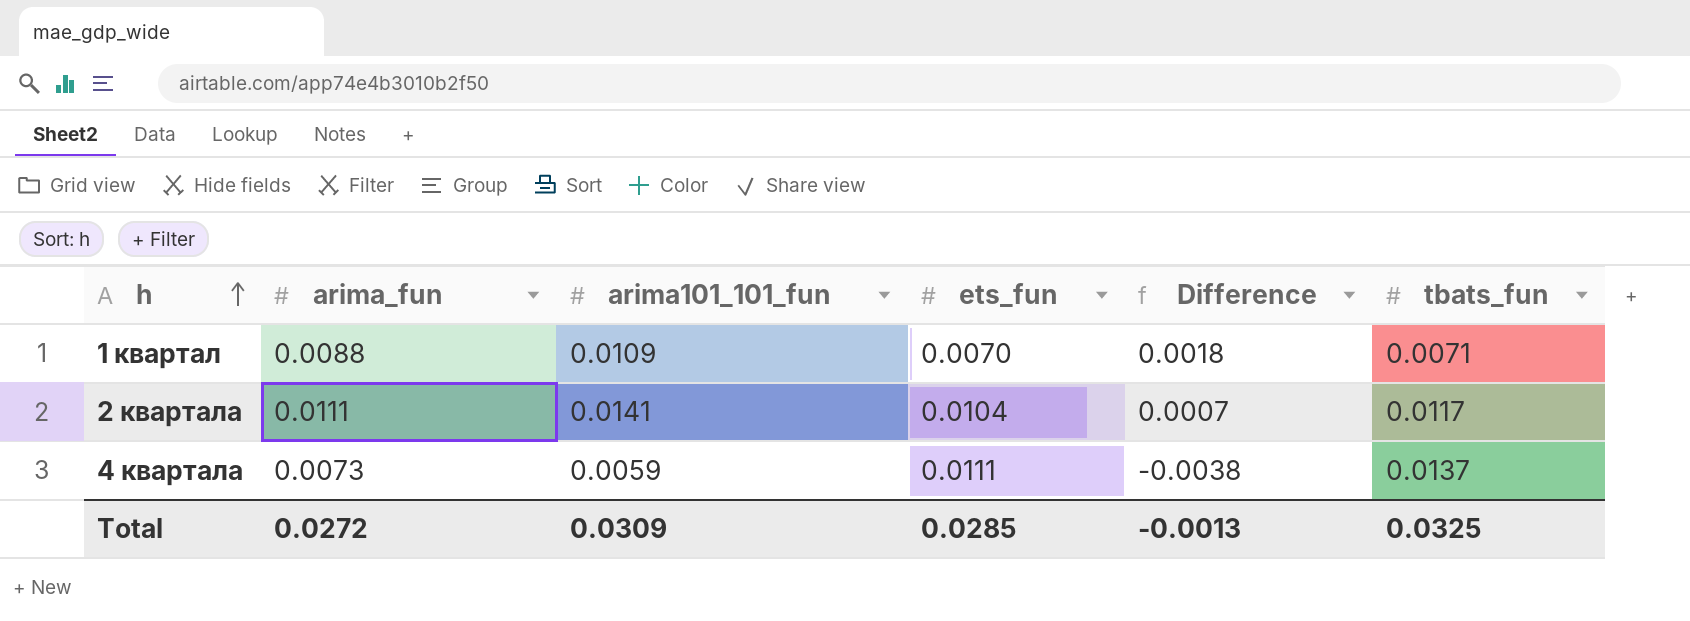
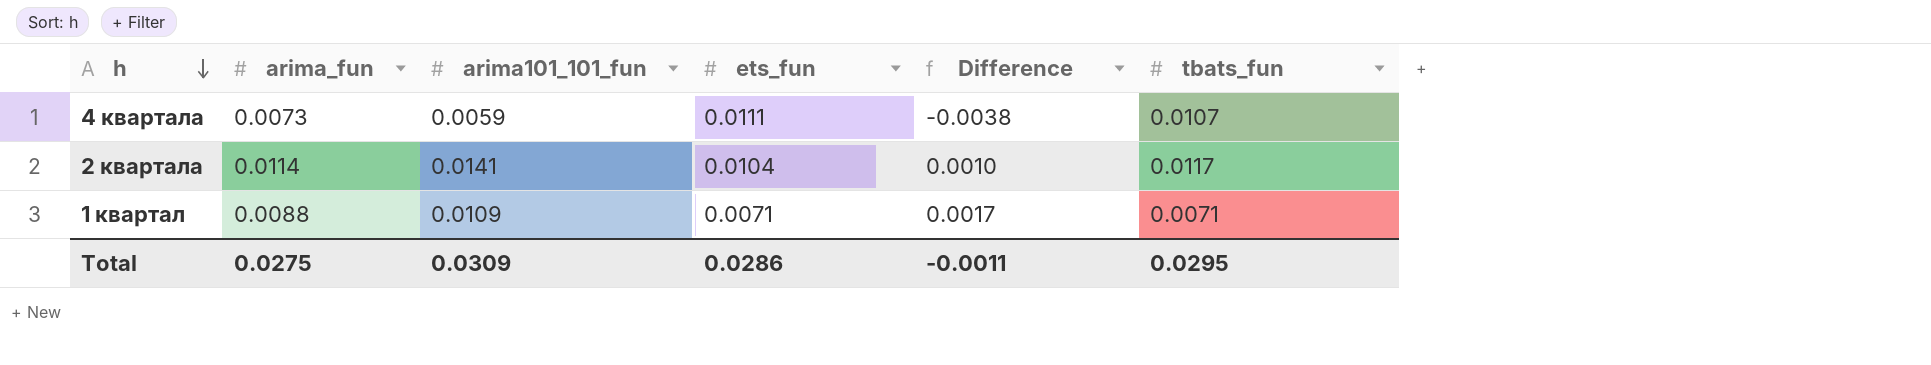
row order: h ascending -> h descending
4 квартала | tbats_fun: 0.0137 -> 0.0107
2 квартала | arima_fun: 0.0111 -> 0.0114
2 квартала | Difference: 0.0007 -> 0.0010
1 квартал | ets_fun: 0.0070 -> 0.0071
1 квартал | Difference: 0.0018 -> 0.0017
Total | arima_fun: 0.0272 -> 0.0275
Total | ets_fun: 0.0285 -> 0.0286
Total | Difference: -0.0013 -> -0.0011
Total | tbats_fun: 0.0325 -> 0.0295

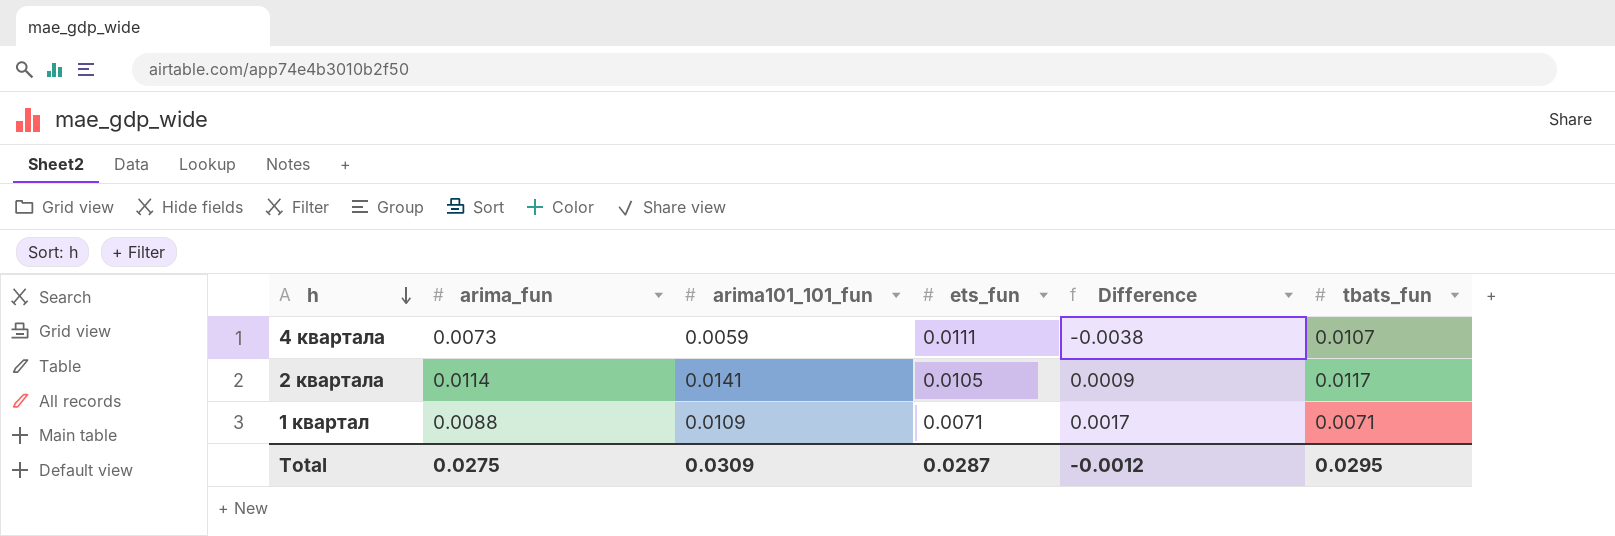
2 квартала | ets_fun: 0.0104 -> 0.0105
2 квартала | Difference: 0.0010 -> 0.0009
Total | ets_fun: 0.0286 -> 0.0287
Total | Difference: -0.0011 -> -0.0012

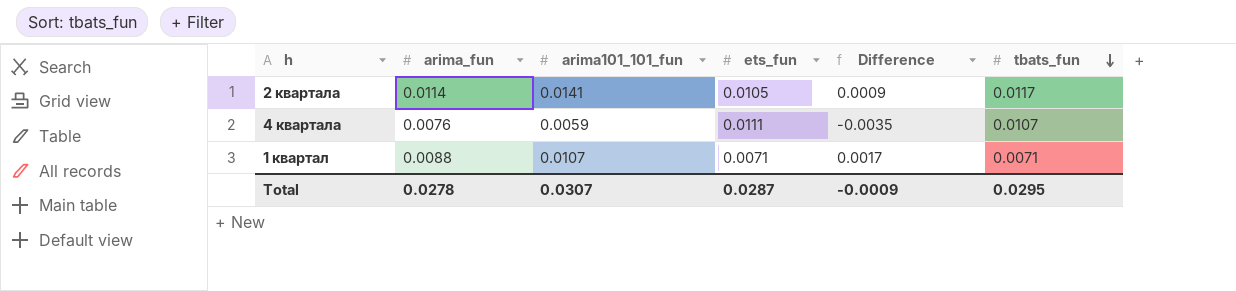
row order: h descending -> tbats_fun descending
4 квартала | arima_fun: 0.0073 -> 0.0076
4 квартала | Difference: -0.0038 -> -0.0035
1 квартал | arima101_101_fun: 0.0109 -> 0.0107
Total | arima_fun: 0.0275 -> 0.0278
Total | arima101_101_fun: 0.0309 -> 0.0307
Total | Difference: -0.0012 -> -0.0009

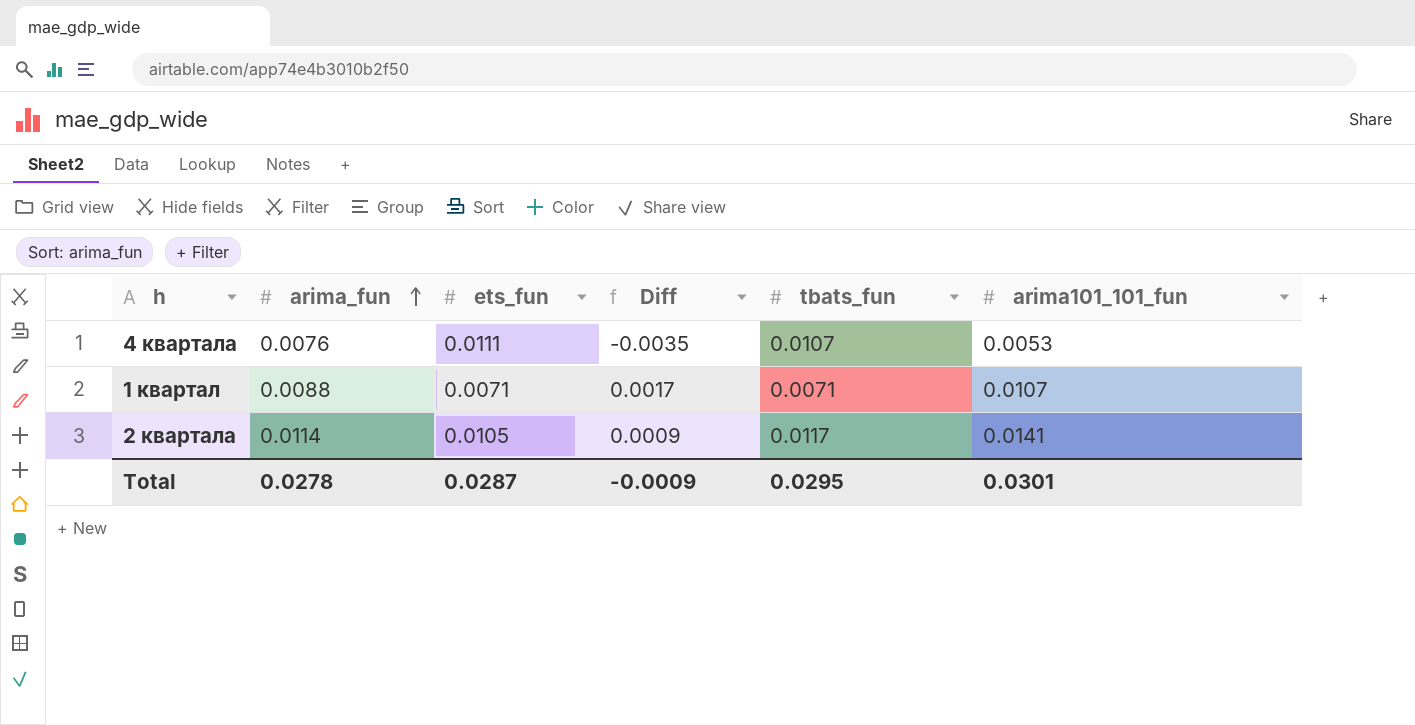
row order: tbats_fun descending -> arima_fun ascending
column name: Difference -> Diff
column arima101_101_fun | position: 3 -> 6
4 квартала | arima101_101_fun: 0.0059 -> 0.0053
Total | arima101_101_fun: 0.0307 -> 0.0301

